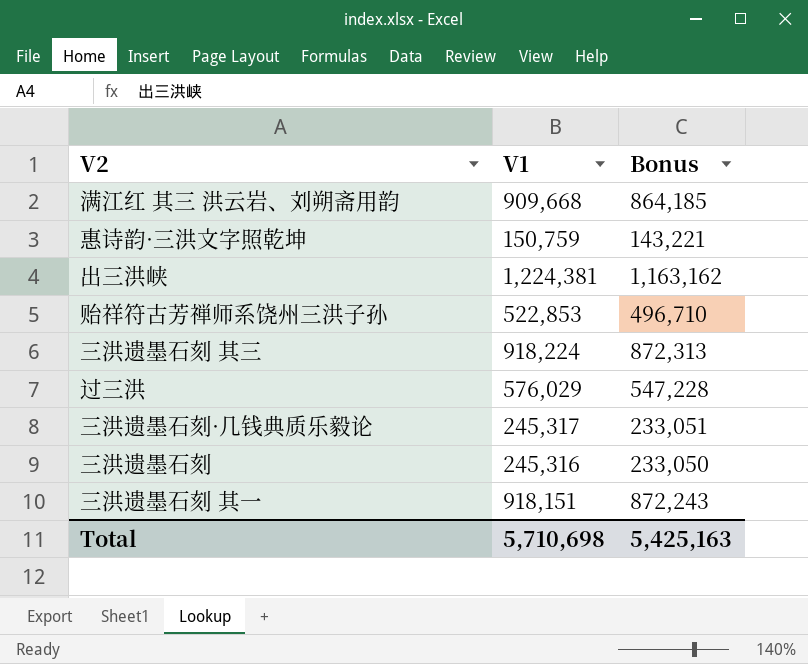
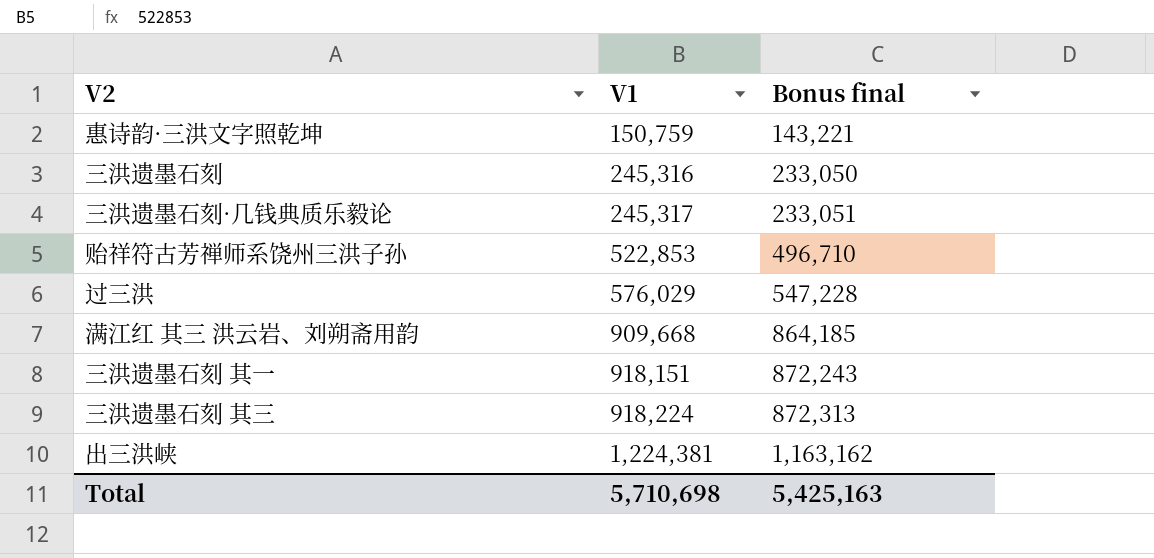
row order: none -> V1 ascending
column name: Bonus -> Bonus final

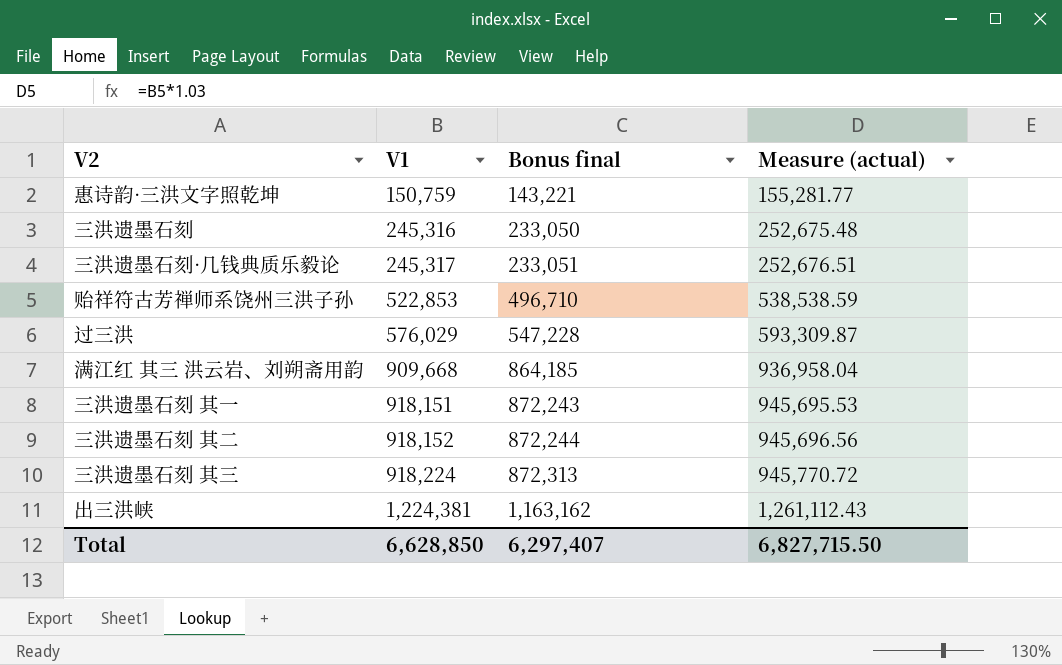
column Measure (actual) | formula: none -> [V1] * 1.03
row 三洪遗墨石刻 其二: none -> 918,152 | 872,244 | 945,696.56
Total | V1: 5,710,698 -> 6,628,850
Total | Bonus final: 5,425,163 -> 6,297,407

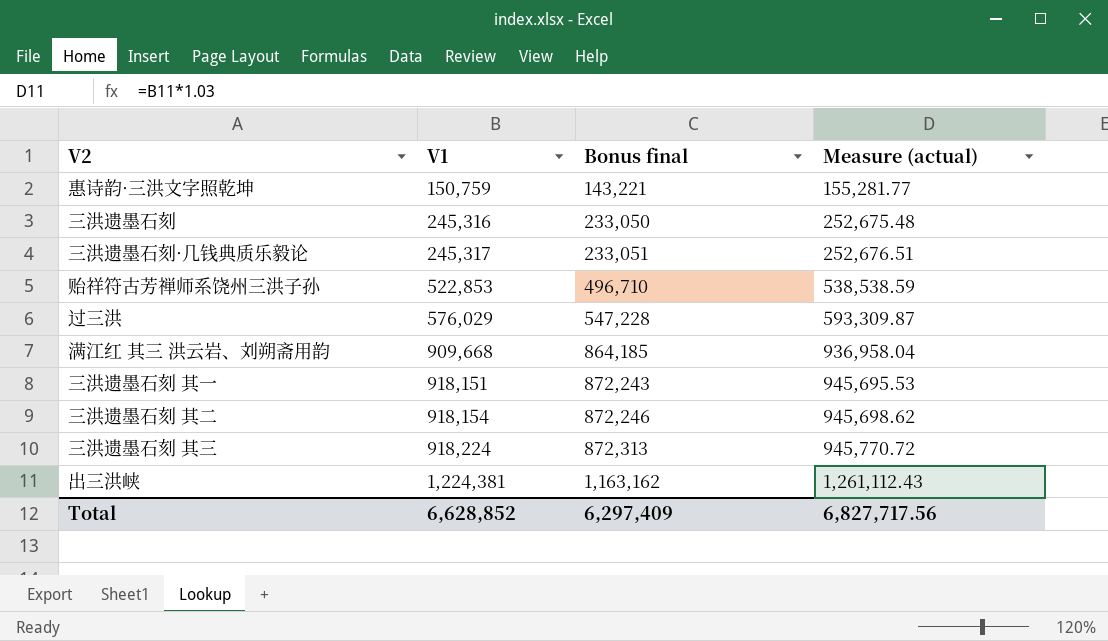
三洪遗墨石刻 其二 | V1: 918,152 -> 918,154
三洪遗墨石刻 其二 | Bonus final: 872,244 -> 872,246
三洪遗墨石刻 其二 | Measure (actual): 945,696.56 -> 945,698.62
Total | V1: 6,628,850 -> 6,628,852
Total | Bonus final: 6,297,407 -> 6,297,409
Total | Measure (actual): 6,827,715.50 -> 6,827,717.56

